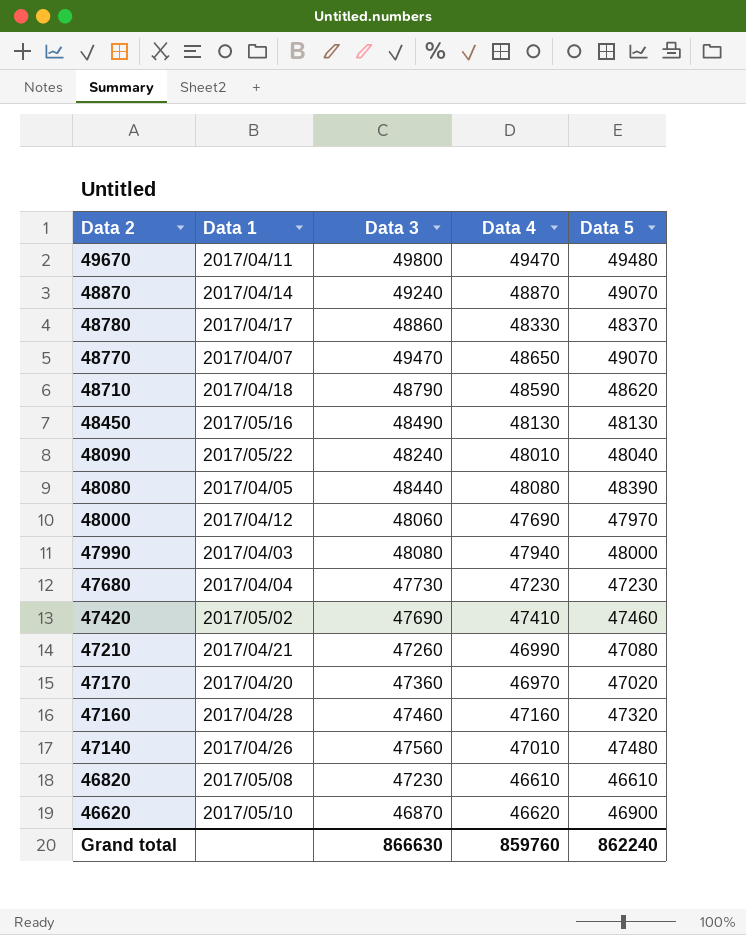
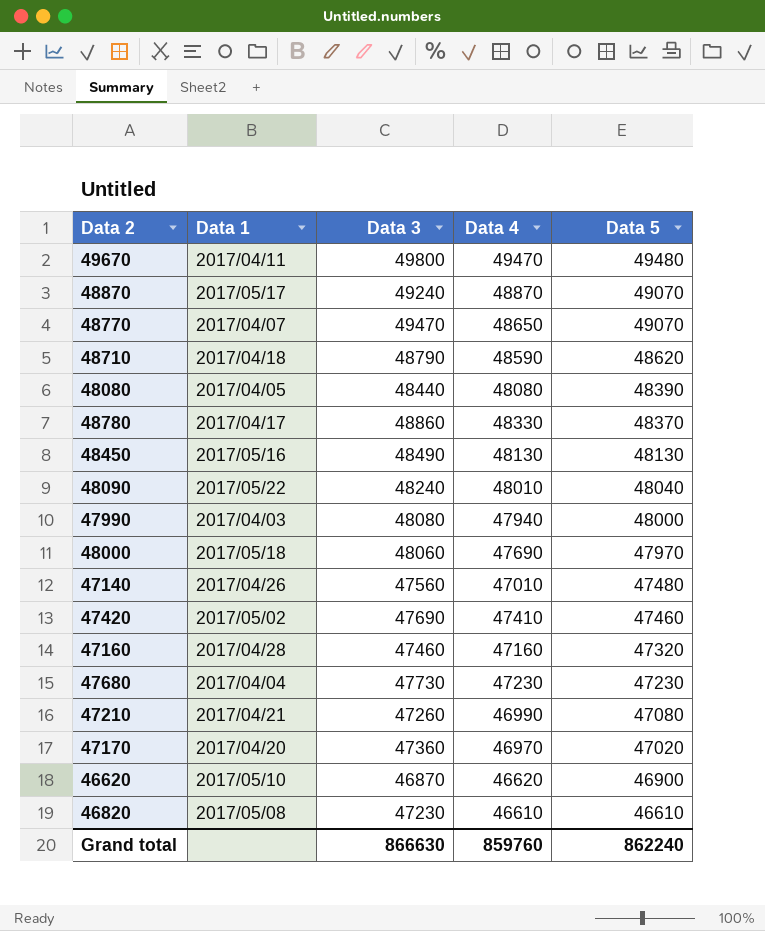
row order: Data 2 descending -> Data 5 descending
48870 | Data 1: 2017/04/14 -> 2017/05/17
48000 | Data 1: 2017/04/12 -> 2017/05/18

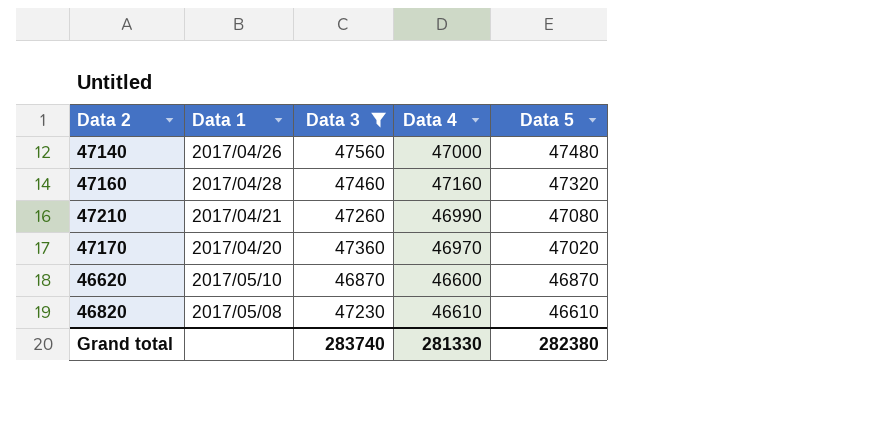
filter: none -> Data 3 <= 47560
47140 | Data 4: 47010 -> 47000
46620 | Data 4: 46620 -> 46600
46620 | Data 5: 46900 -> 46870
Grand total | Data 3: 866630 -> 283740
Grand total | Data 4: 859760 -> 281330
Grand total | Data 5: 862240 -> 282380

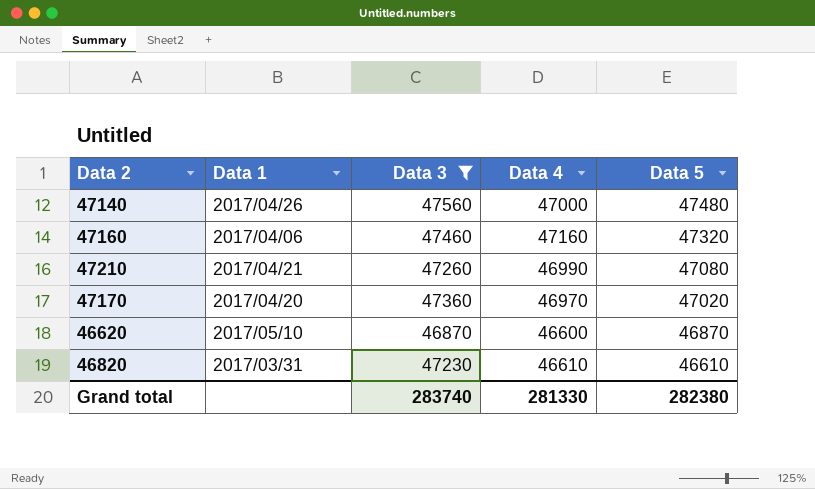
47160 | Data 1: 2017/04/28 -> 2017/04/06
46820 | Data 1: 2017/05/08 -> 2017/03/31

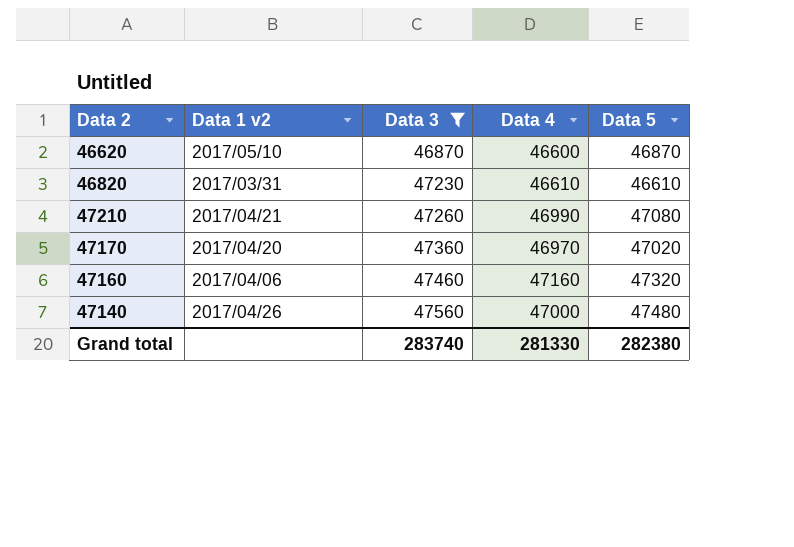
row order: Data 5 descending -> Data 3 ascending
column name: Data 1 -> Data 1 v2

